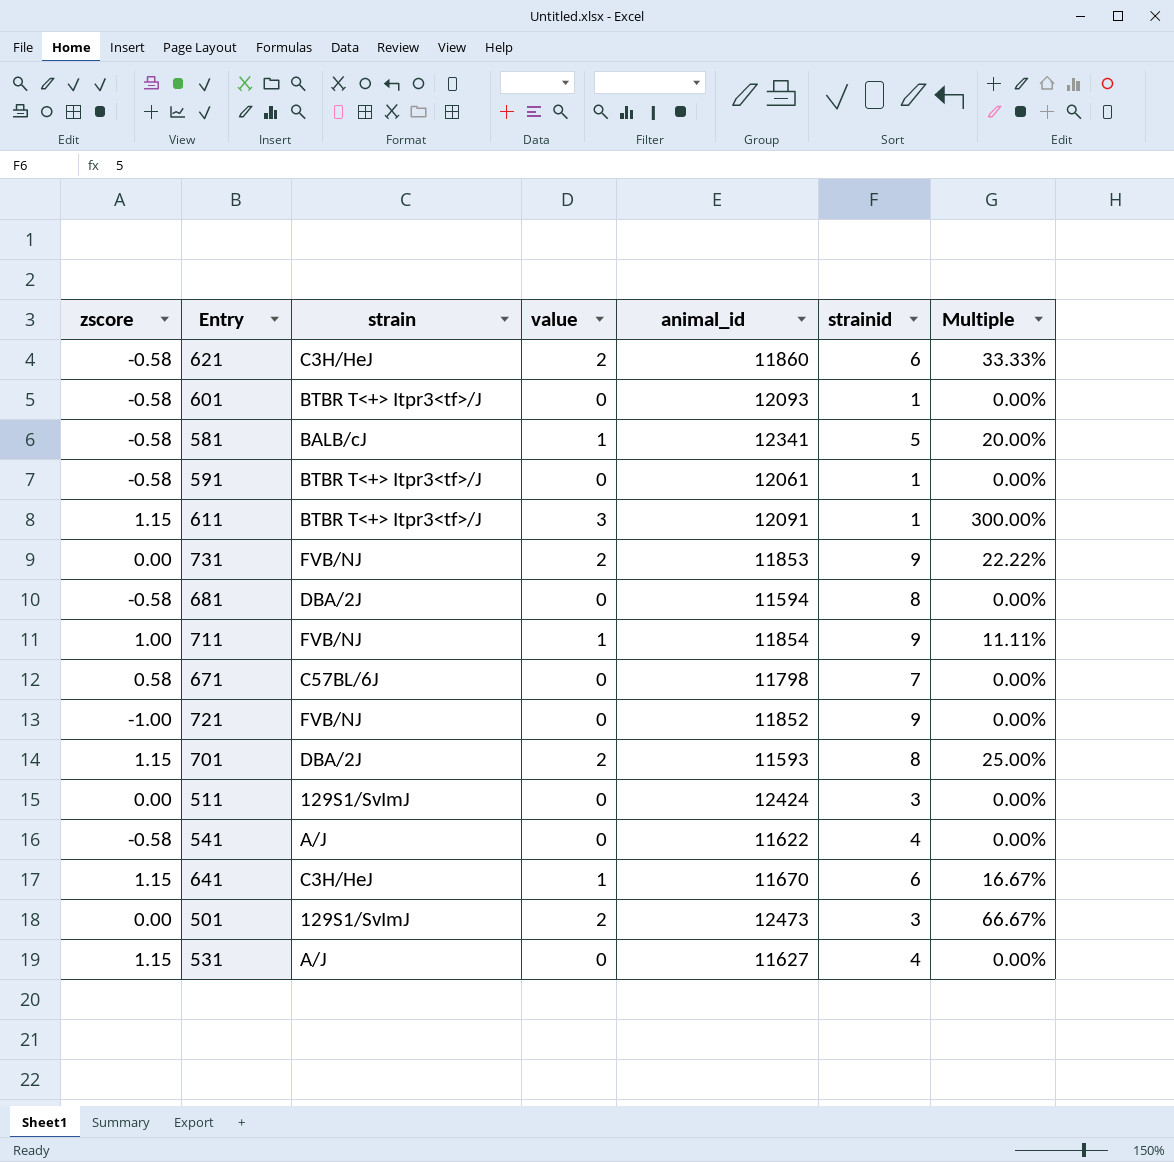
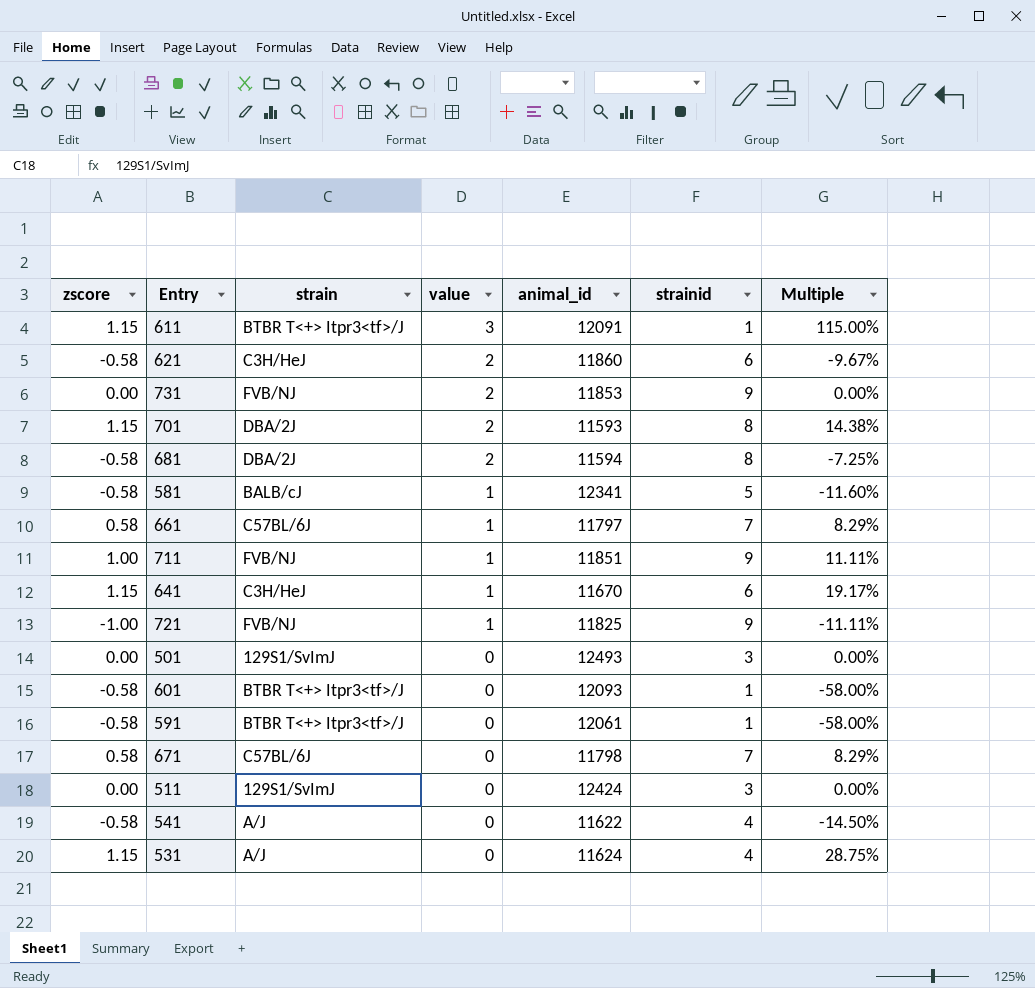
row order: none -> value descending
column Multiple | formula: [value] / [strainid] -> [zscore] / [strainid]
681 | value: 0 -> 2
row 661: none -> 0.58 | C57BL/6J | 1 | 11797 | 7 | 8.29%
711 | animal_id: 11854 -> 11851
721 | value: 0 -> 1
721 | animal_id: 11852 -> 11825
501 | value: 2 -> 0
501 | animal_id: 12473 -> 12493
531 | animal_id: 11627 -> 11624

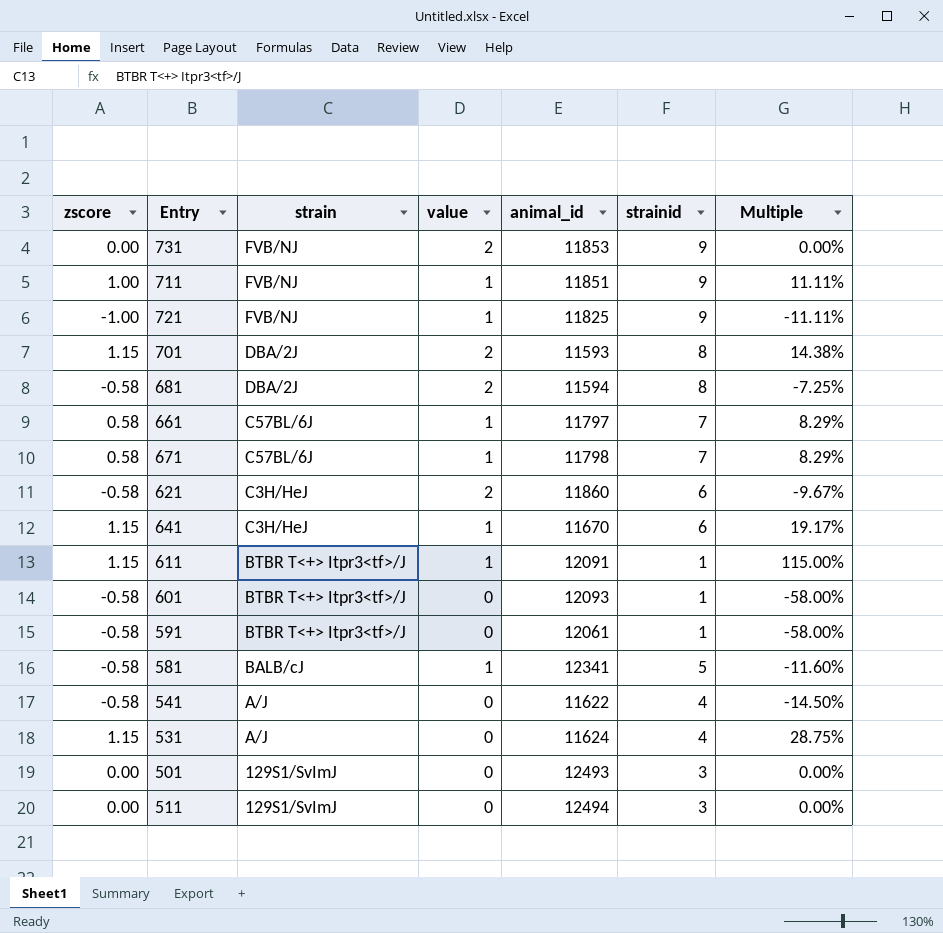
row order: value descending -> strain descending
671 | value: 0 -> 1
611 | value: 3 -> 1
511 | animal_id: 12424 -> 12494

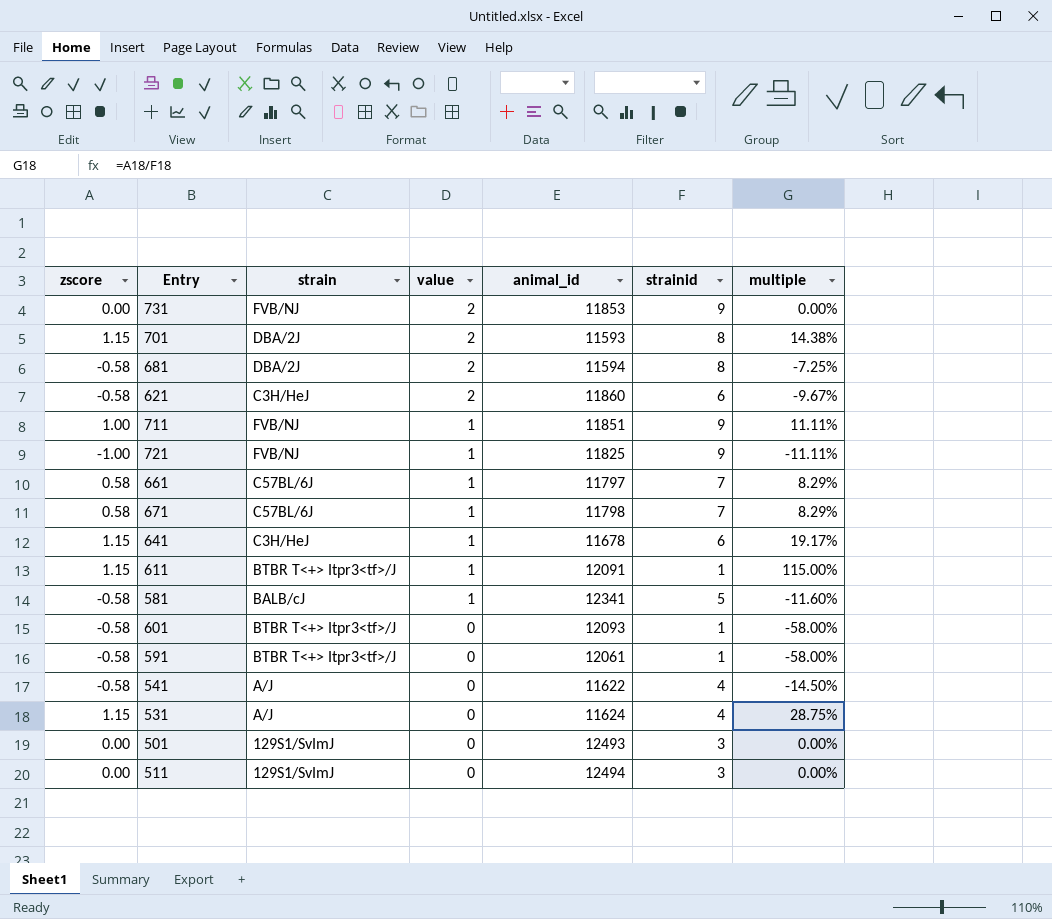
row order: strain descending -> value descending
column name: Multiple -> multiple
641 | animal_id: 11670 -> 11678

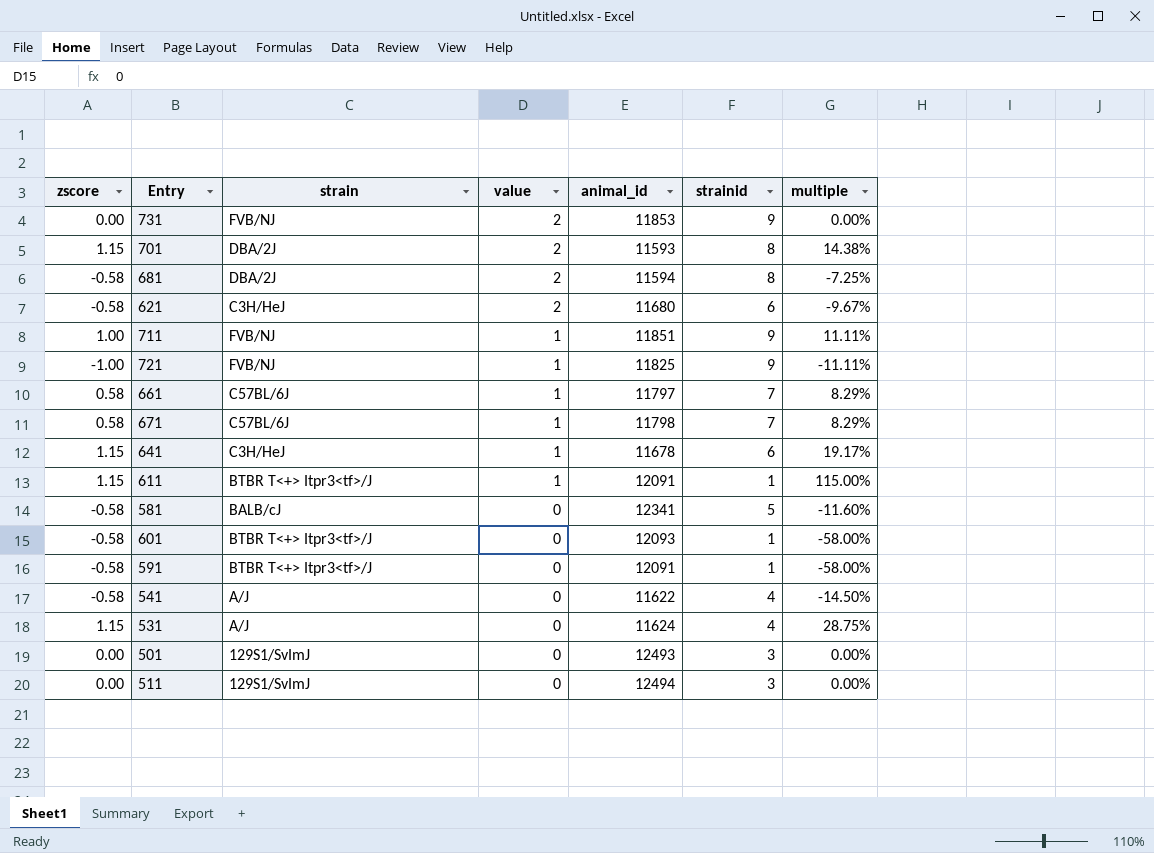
621 | animal_id: 11860 -> 11680
581 | value: 1 -> 0
591 | animal_id: 12061 -> 12091

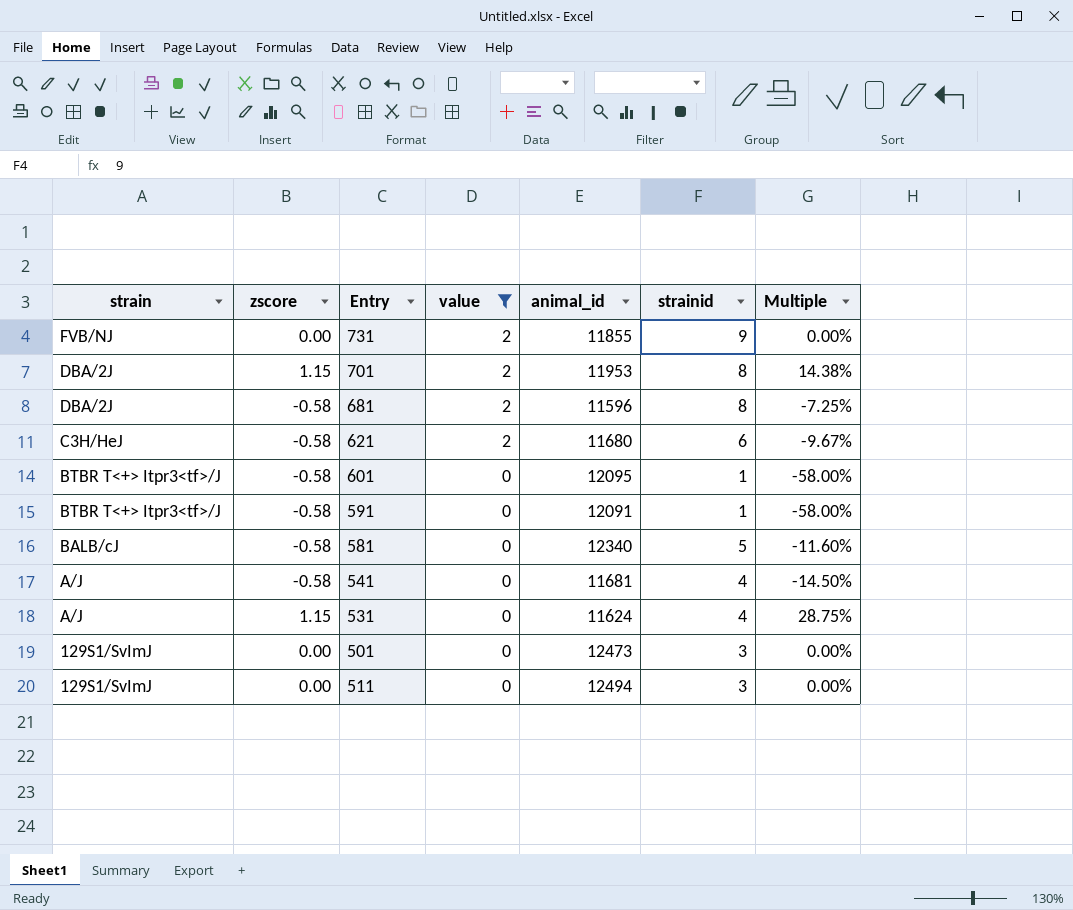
filter: none -> value != 1
row order: value descending -> strain descending
column strain | position: 3 -> 1
column name: multiple -> Multiple
731 | animal_id: 11853 -> 11855
701 | animal_id: 11593 -> 11953
681 | animal_id: 11594 -> 11596
601 | animal_id: 12093 -> 12095
581 | animal_id: 12341 -> 12340
541 | animal_id: 11622 -> 11681
501 | animal_id: 12493 -> 12473

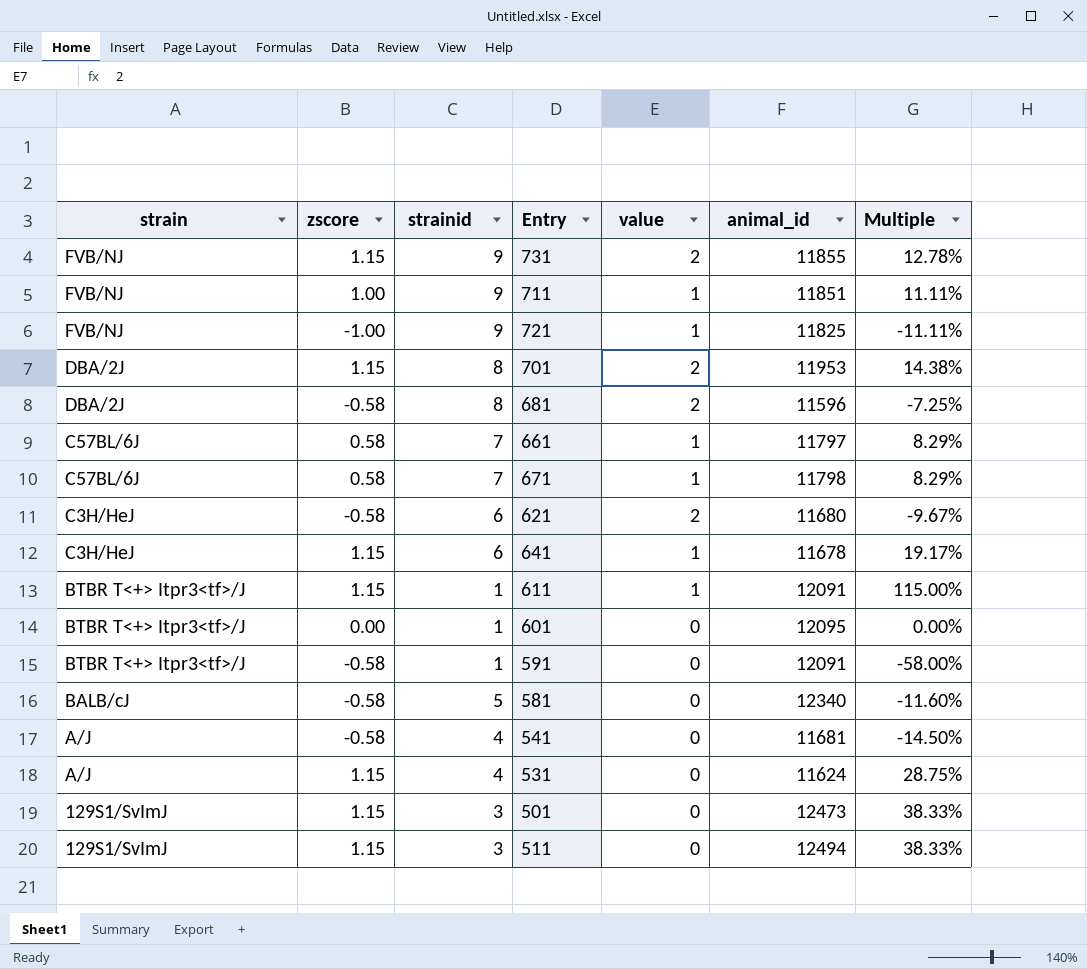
filter: value != 1 -> none
column strainid | position: 6 -> 3
731 | zscore: 0.00 -> 1.15
731 | Multiple: 0.00% -> 12.78%
601 | zscore: -0.58 -> 0.00
601 | Multiple: -58.00% -> 0.00%
501 | zscore: 0.00 -> 1.15
501 | Multiple: 0.00% -> 38.33%
511 | zscore: 0.00 -> 1.15
511 | Multiple: 0.00% -> 38.33%

